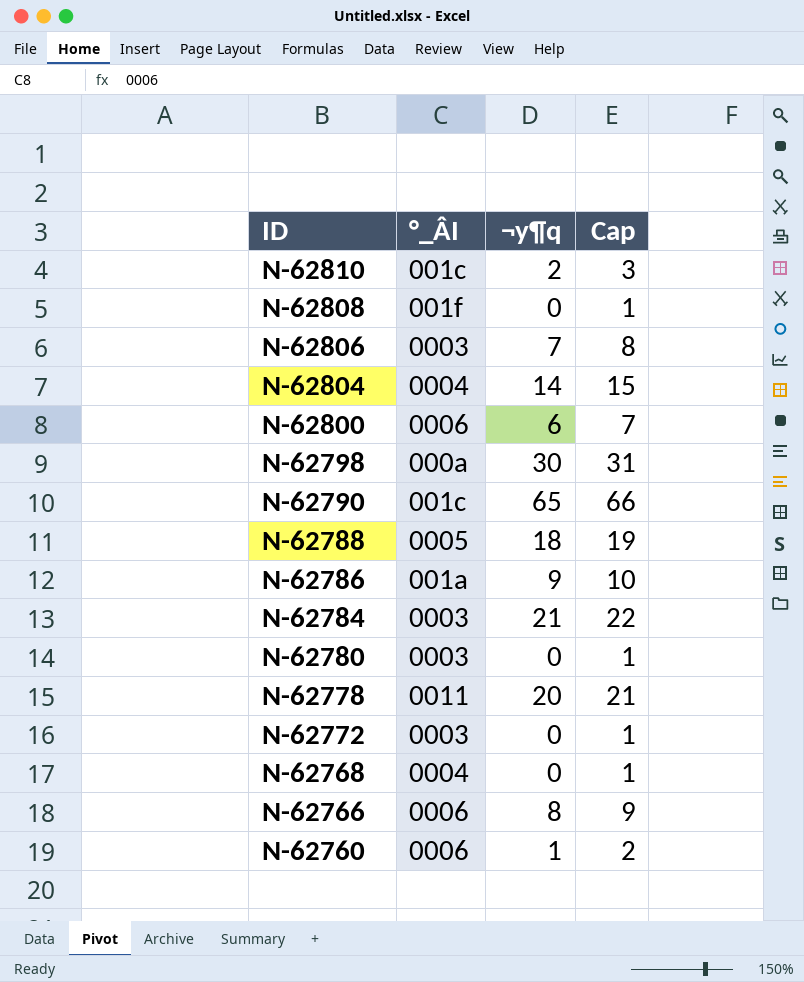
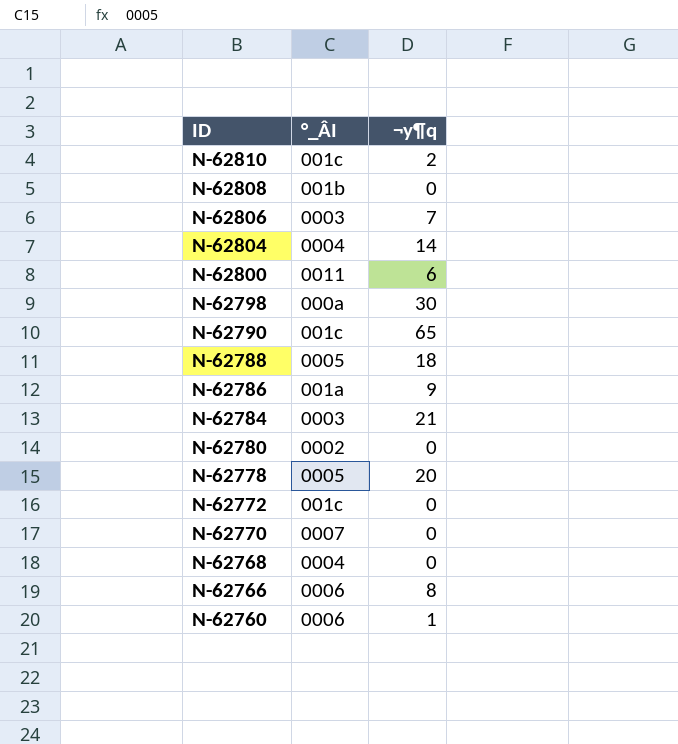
column Cap | formula: [¬y¶q] + 1 -> none
N-62808 | °_ÂI: 001f -> 001b
N-62800 | °_ÂI: 0006 -> 0011
N-62780 | °_ÂI: 0003 -> 0002
N-62778 | °_ÂI: 0011 -> 0005
N-62772 | °_ÂI: 0003 -> 001c
row N-62770: none -> 0007 | 0

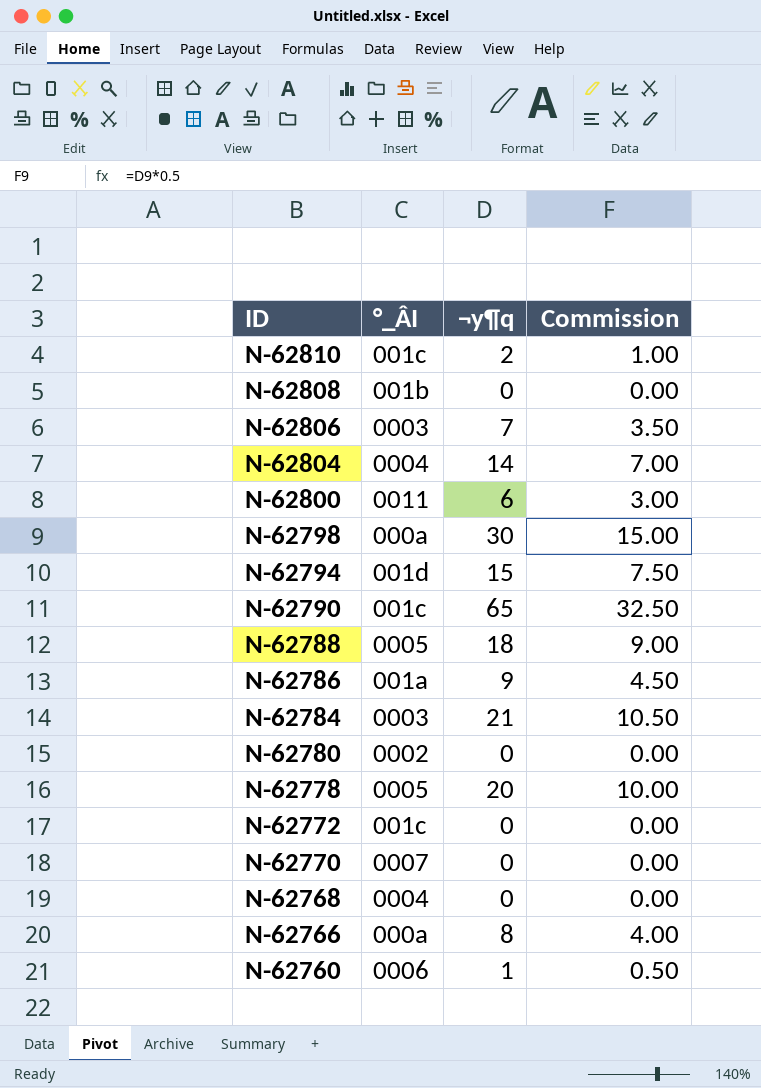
column Commission | formula: none -> [¬y¶q] * 0.5
row N-62794: none -> 001d | 15 | 7.50
N-62766 | °_ÂI: 0006 -> 000a

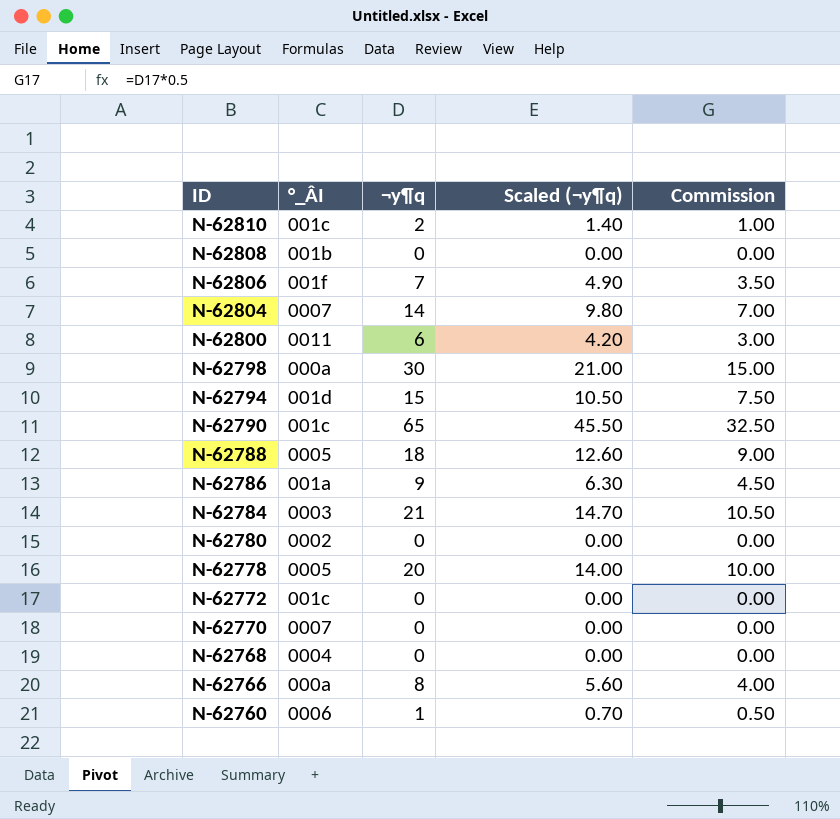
column Scaled (¬y¶q) | formula: none -> [¬y¶q] * 0.7
N-62806 | °_ÂI: 0003 -> 001f
N-62804 | °_ÂI: 0004 -> 0007

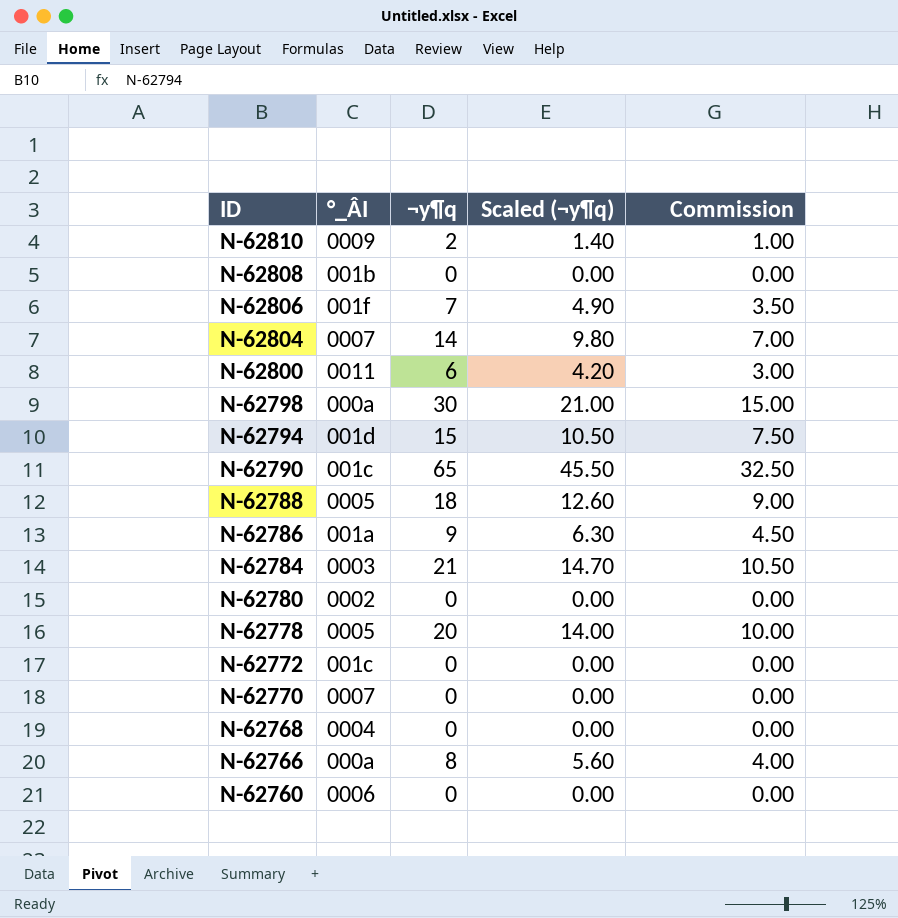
N-62810 | °_ÂI: 001c -> 0009
N-62760 | ¬y¶q: 1 -> 0
N-62760 | Scaled (¬y¶q): 0.70 -> 0.00
N-62760 | Commission: 0.50 -> 0.00

